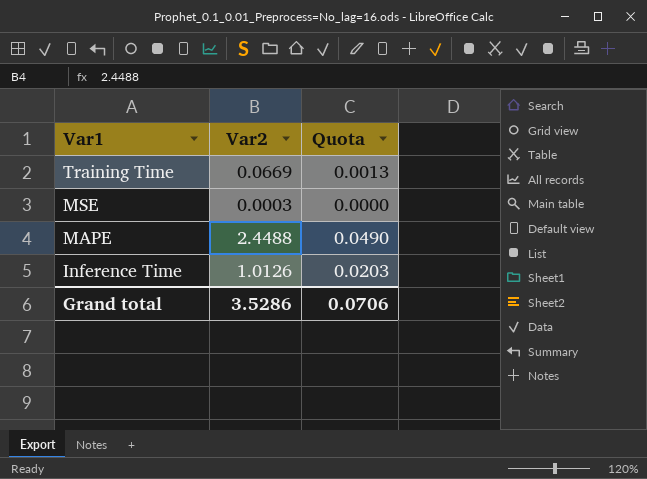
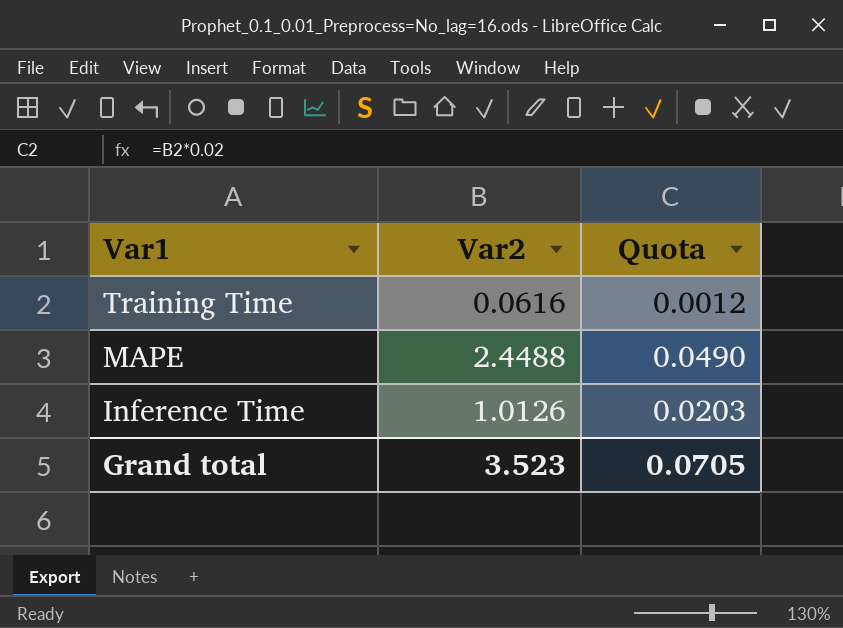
row MSE: 0.0003 | 0.0000 -> none
Training Time | Var2: 0.0669 -> 0.0616
Training Time | Quota: 0.0013 -> 0.0012
Grand total | Var2: 3.5286 -> 3.523
Grand total | Quota: 0.0706 -> 0.0705

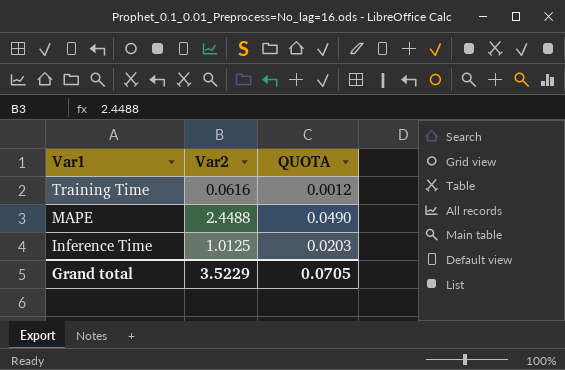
column name: Quota -> QUOTA
Inference Time | Var2: 1.0126 -> 1.0125
Grand total | Var2: 3.523 -> 3.5229

